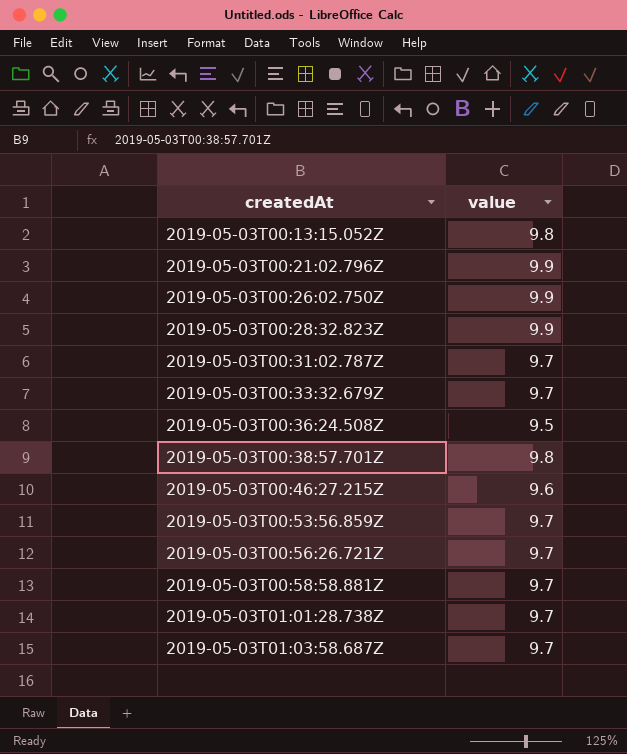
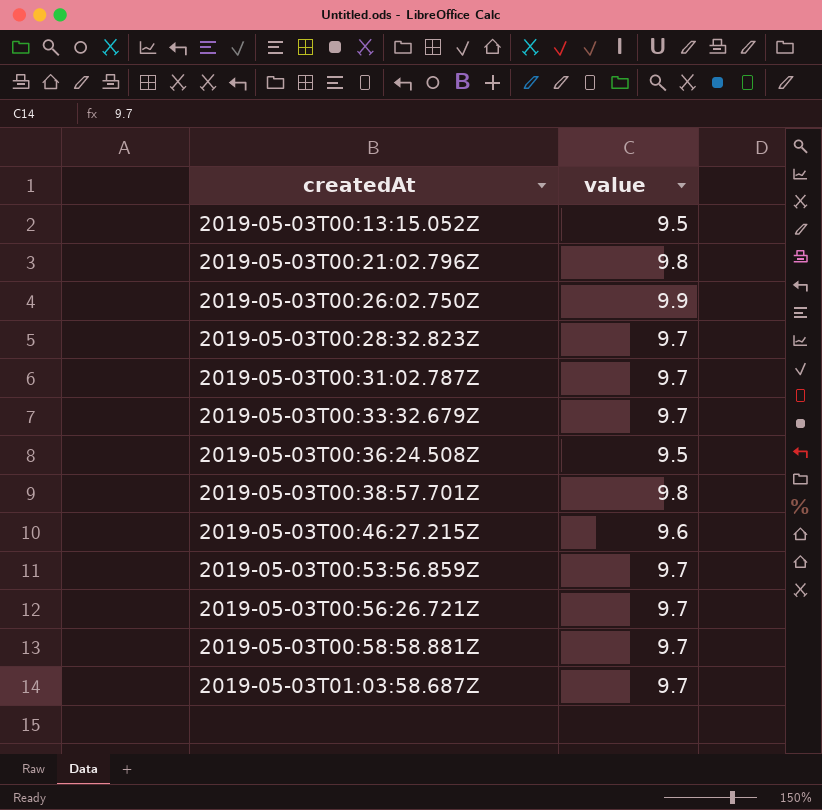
row 2019-05-03T01:01:28.738Z: 9.7 -> none
2019-05-03T00:13:15.052Z | value: 9.8 -> 9.5
2019-05-03T00:21:02.796Z | value: 9.9 -> 9.8
2019-05-03T00:28:32.823Z | value: 9.9 -> 9.7

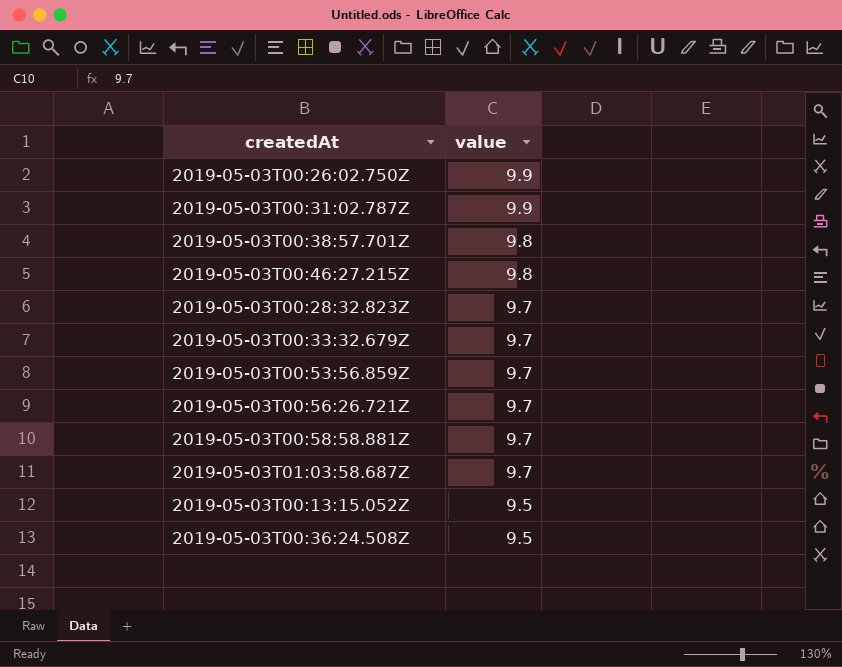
row order: createdAt ascending -> value descending
row 2019-05-03T00:21:02.796Z: 9.8 -> none
2019-05-03T00:31:02.787Z | value: 9.7 -> 9.9
2019-05-03T00:46:27.215Z | value: 9.6 -> 9.8

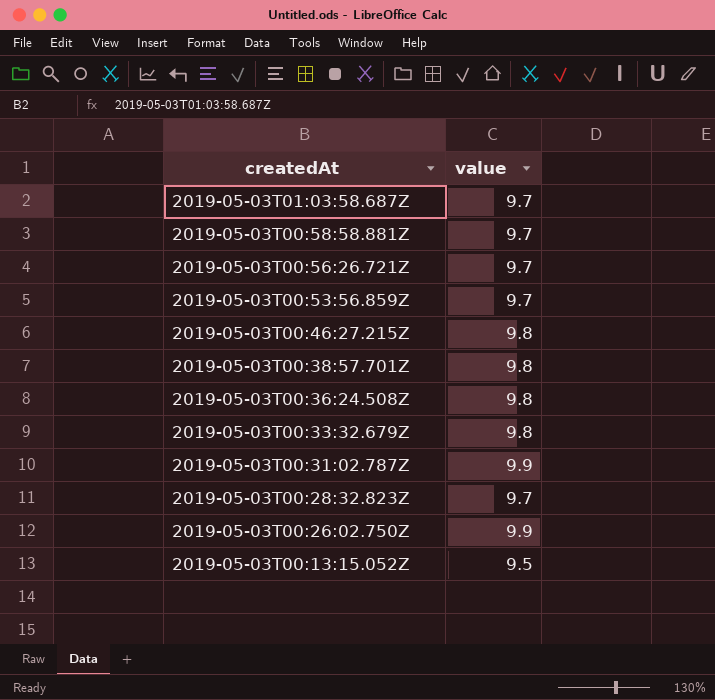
row order: value descending -> createdAt descending
2019-05-03T00:36:24.508Z | value: 9.5 -> 9.8
2019-05-03T00:33:32.679Z | value: 9.7 -> 9.8

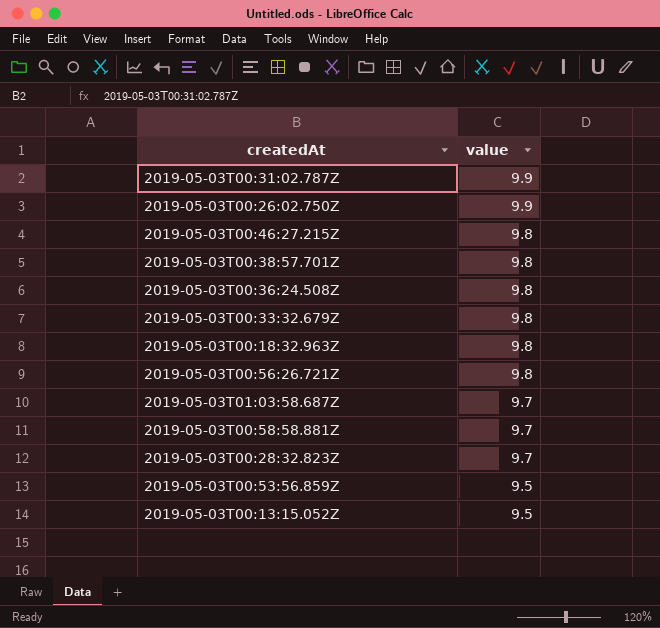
row order: createdAt descending -> value descending
row 2019-05-03T00:18:32.963Z: none -> 9.8
2019-05-03T00:56:26.721Z | value: 9.7 -> 9.8
2019-05-03T00:53:56.859Z | value: 9.7 -> 9.5

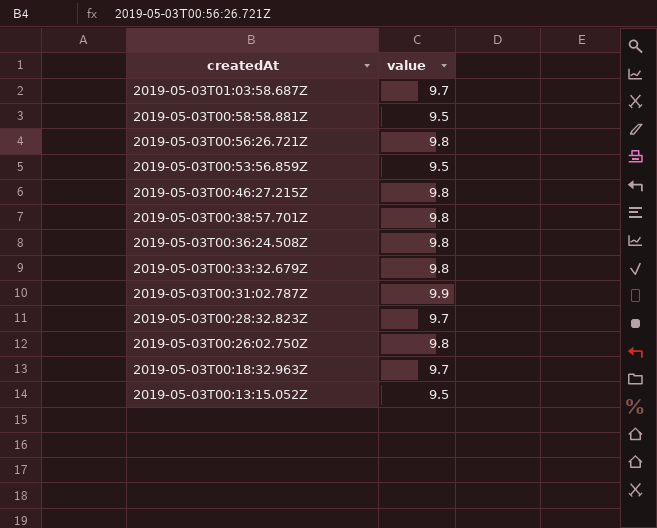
row order: value descending -> createdAt descending
2019-05-03T00:58:58.881Z | value: 9.7 -> 9.5
2019-05-03T00:26:02.750Z | value: 9.9 -> 9.8
2019-05-03T00:18:32.963Z | value: 9.8 -> 9.7

